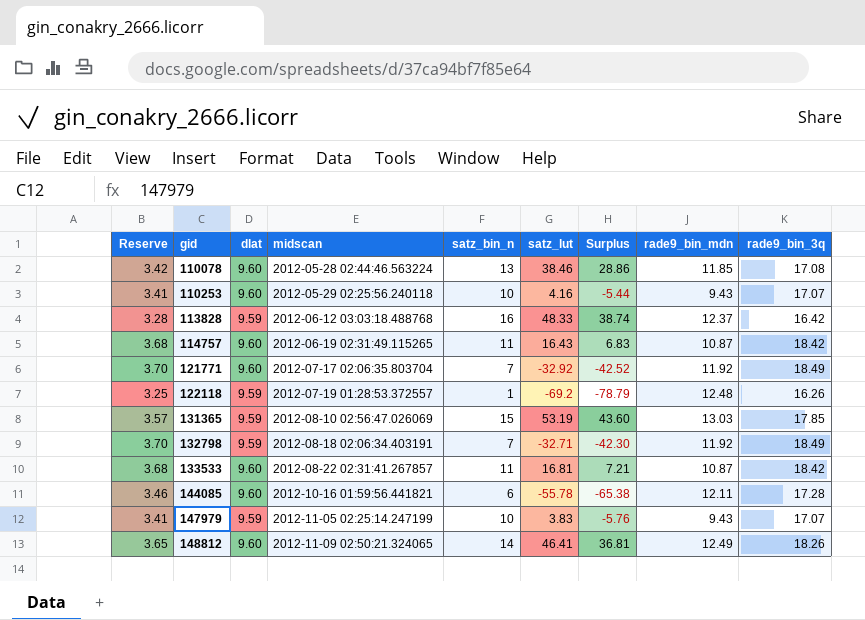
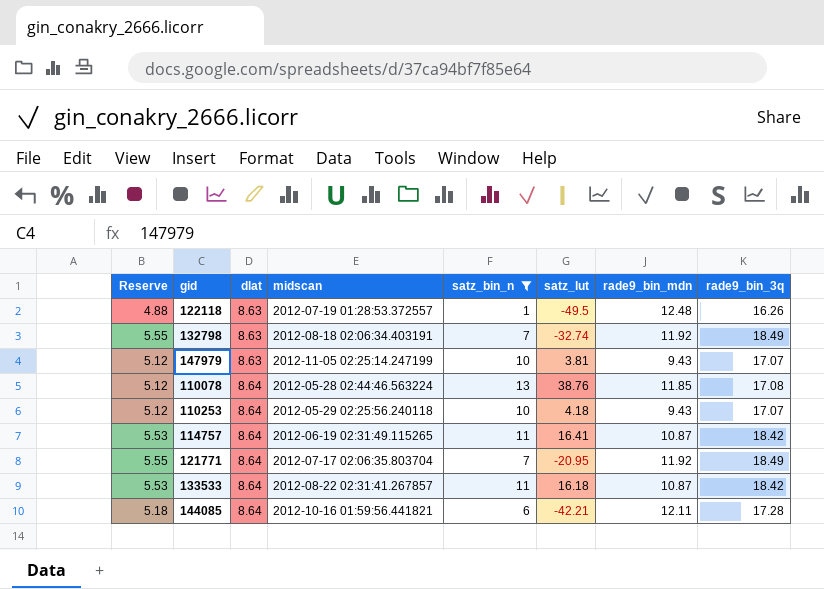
filter: none -> satz_bin_n <= 13
row order: gid ascending -> dlat ascending
column Surplus | formula: [satz_lut] - [dlat] -> none
column Reserve | formula: [rade9_bin_3q] * 0.2 -> [rade9_bin_3q] * 0.3
122118 | dlat: 9.59 -> 8.63
122118 | satz_lut: -69.2 -> -49.5
132798 | dlat: 9.59 -> 8.63
132798 | satz_lut: -32.71 -> -32.74
147979 | dlat: 9.59 -> 8.63
147979 | satz_lut: 3.83 -> 3.81
110078 | dlat: 9.60 -> 8.64
110078 | satz_lut: 38.46 -> 38.76
110253 | dlat: 9.60 -> 8.64
110253 | satz_lut: 4.16 -> 4.18
114757 | dlat: 9.60 -> 8.64
114757 | satz_lut: 16.43 -> 16.41
121771 | dlat: 9.60 -> 8.64
121771 | satz_lut: -32.92 -> -20.95
133533 | dlat: 9.60 -> 8.64
133533 | satz_lut: 16.81 -> 16.18
144085 | dlat: 9.60 -> 8.64
144085 | satz_lut: -55.78 -> -42.21

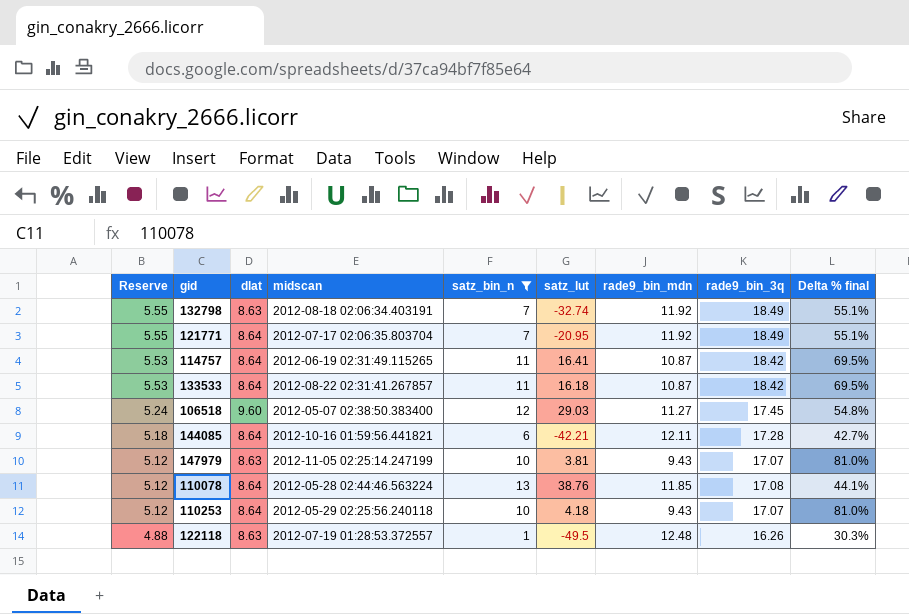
row order: dlat ascending -> Reserve descending
column Delta % final | formula: none -> ([rade9_bin_3q] - [rade9_bin_mdn]) / [rade9_bin_mdn]
row 106518: none -> 5.24 | 9.60 | 2012-05-07 02:38:50.383400 | 12 | 29.03 | 11.27 | 17.45 | 54.8%

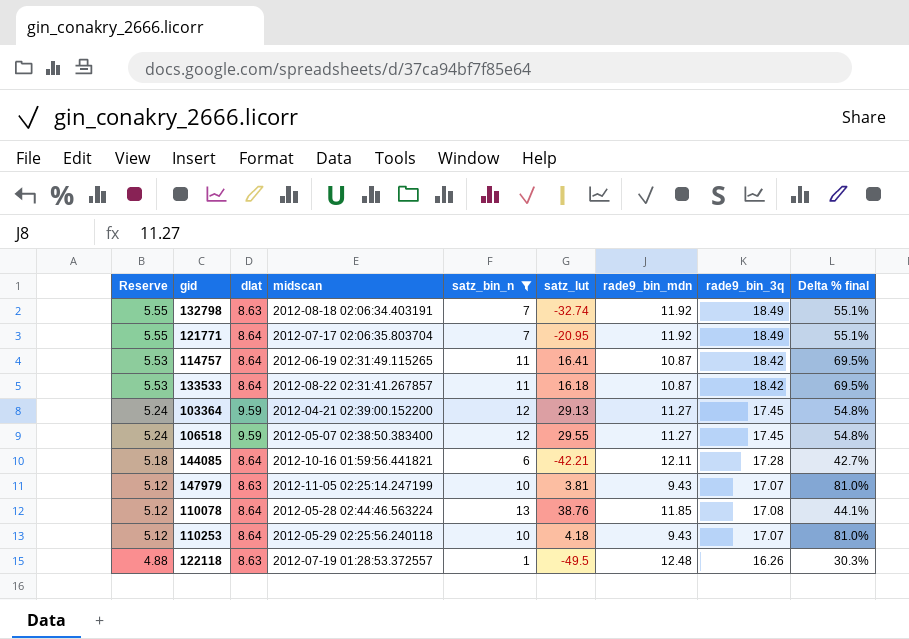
row 103364: none -> 5.24 | 9.59 | 2012-04-21 02:39:00.152200 | 12 | 29.13 | 11.27 | 17.45 | 54.8%
106518 | dlat: 9.60 -> 9.59
106518 | satz_lut: 29.03 -> 29.55

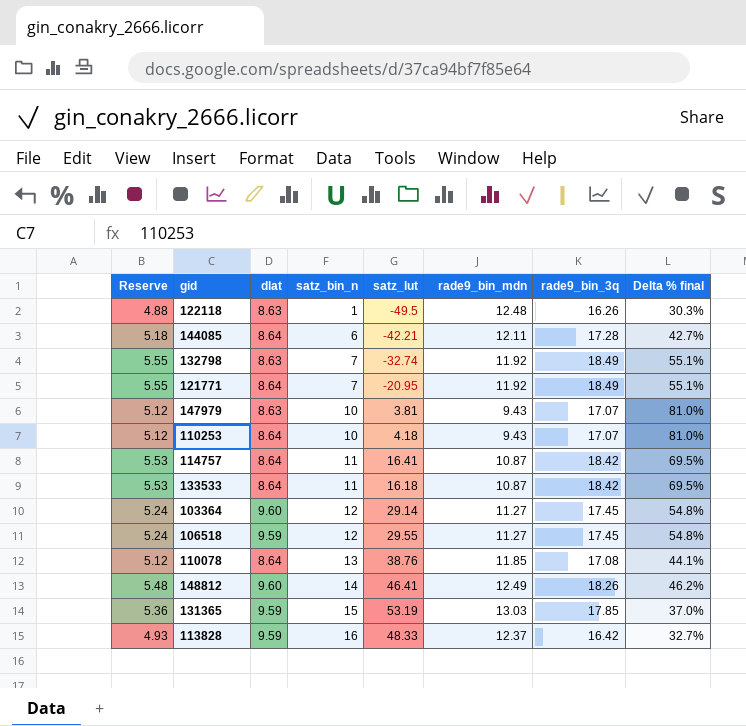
filter: satz_bin_n <= 13 -> none
row order: Reserve descending -> satz_bin_n ascending
column midscan | position: 4 -> none
103364 | dlat: 9.59 -> 9.60
103364 | satz_lut: 29.13 -> 29.14

